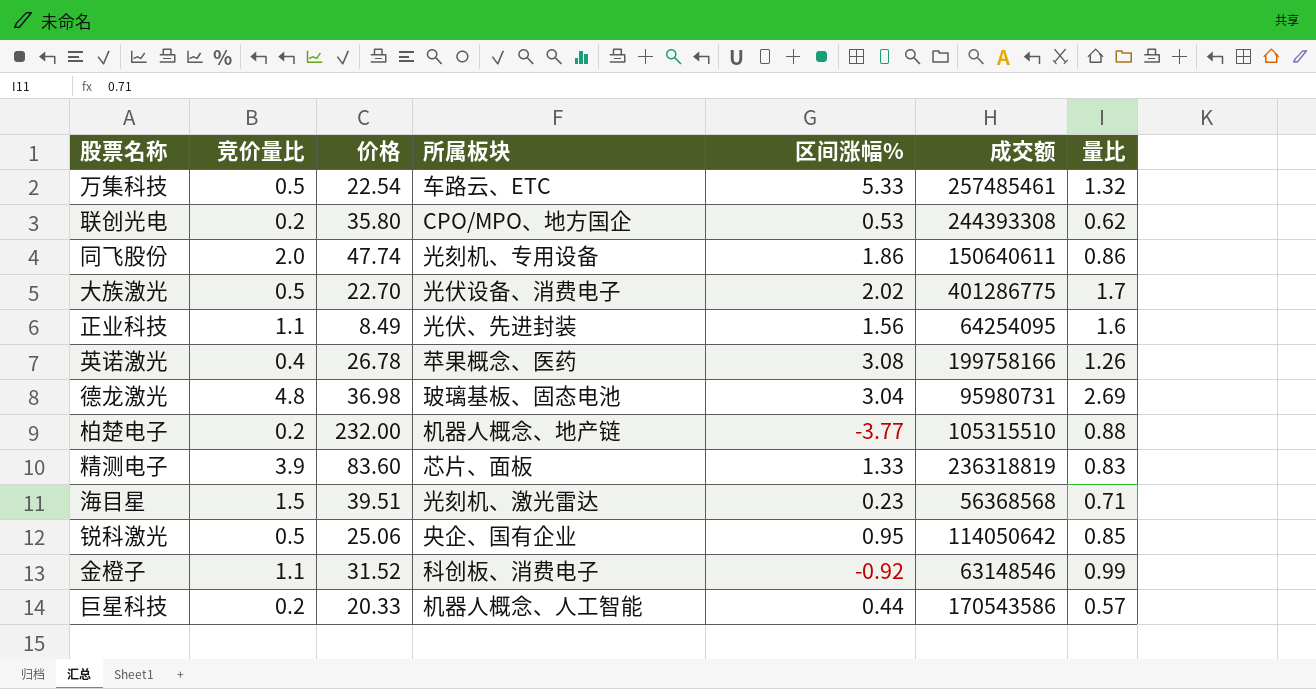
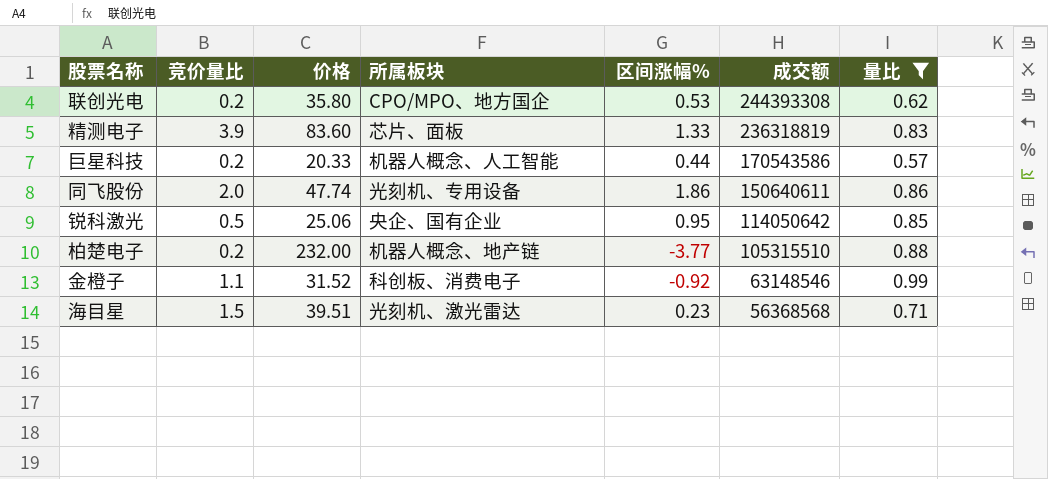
filter: none -> 量比 <= 0.99
row order: none -> 成交额 descending

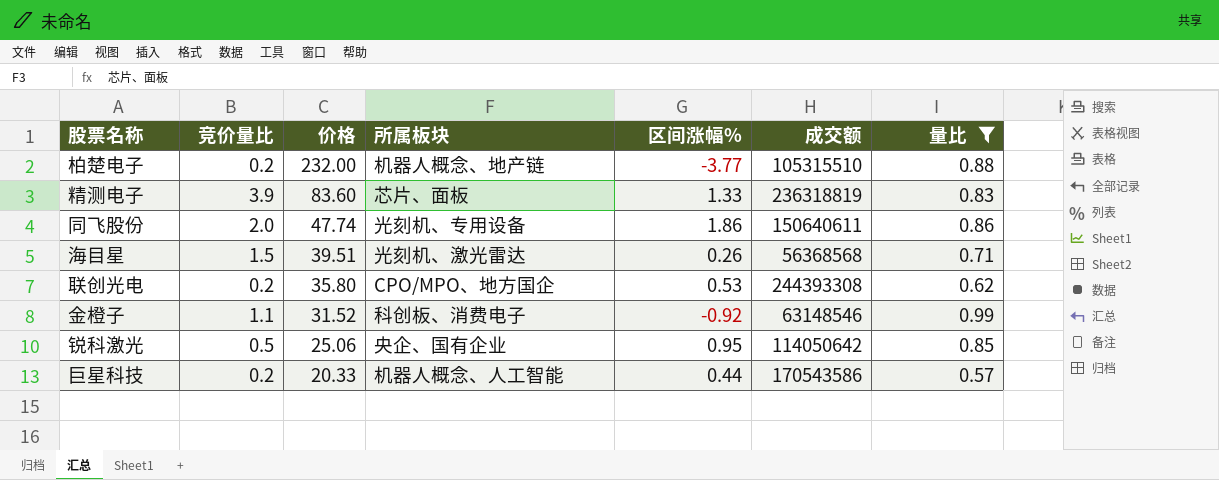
row order: 成交额 descending -> 价格 descending
海目星 | 区间涨幅%: 0.23 -> 0.26

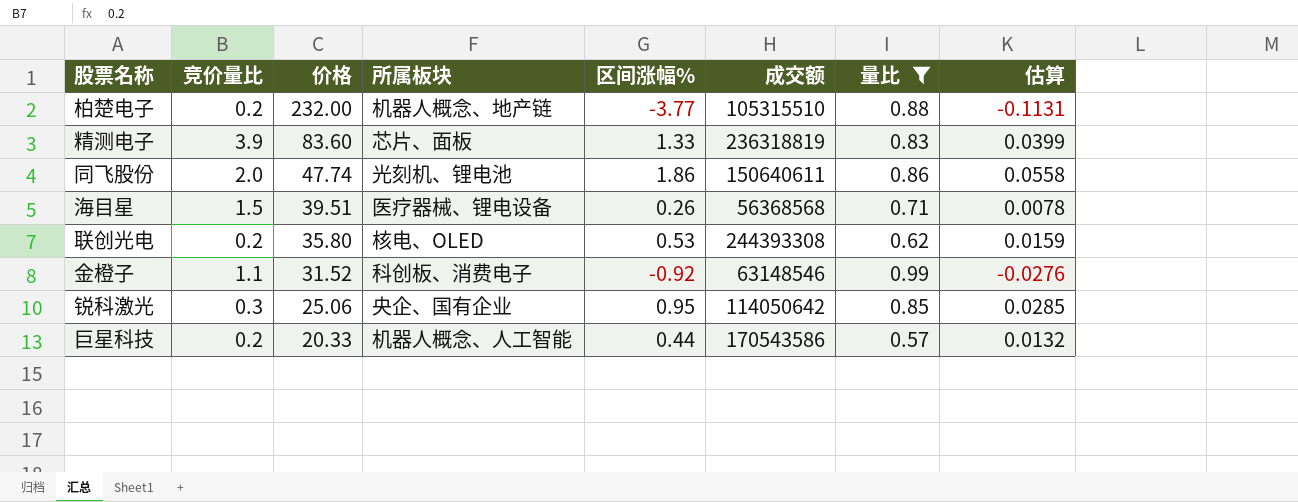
column 估算 | formula: none -> [区间涨幅%] * 0.03
同飞股份 | 所属板块: 光刻机、专用设备 -> 光刻机、锂电池
海目星 | 所属板块: 光刻机、激光雷达 -> 医疗器械、锂电设备
联创光电 | 所属板块: CPO/MPO、地方国企 -> 核电、OLED
锐科激光 | 竞价量比: 0.5 -> 0.3

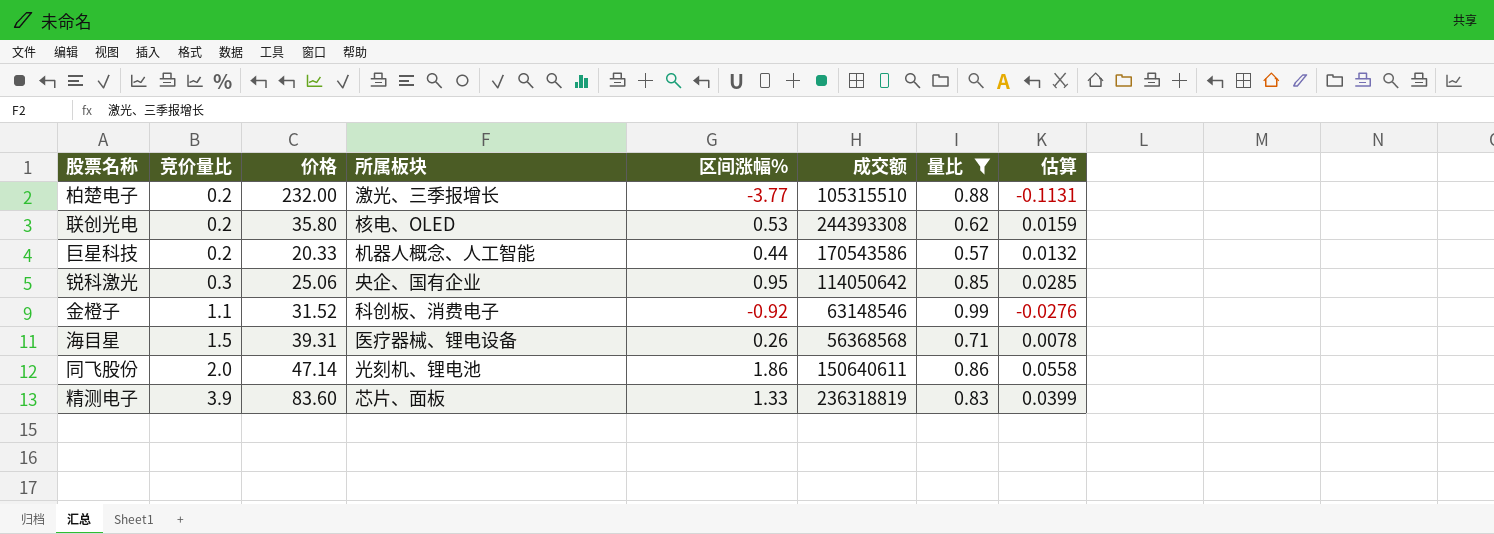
row order: 价格 descending -> 竞价量比 ascending
柏楚电子 | 所属板块: 机器人概念、地产链 -> 激光、三季报增长
海目星 | 价格: 39.51 -> 39.31
同飞股份 | 价格: 47.74 -> 47.14

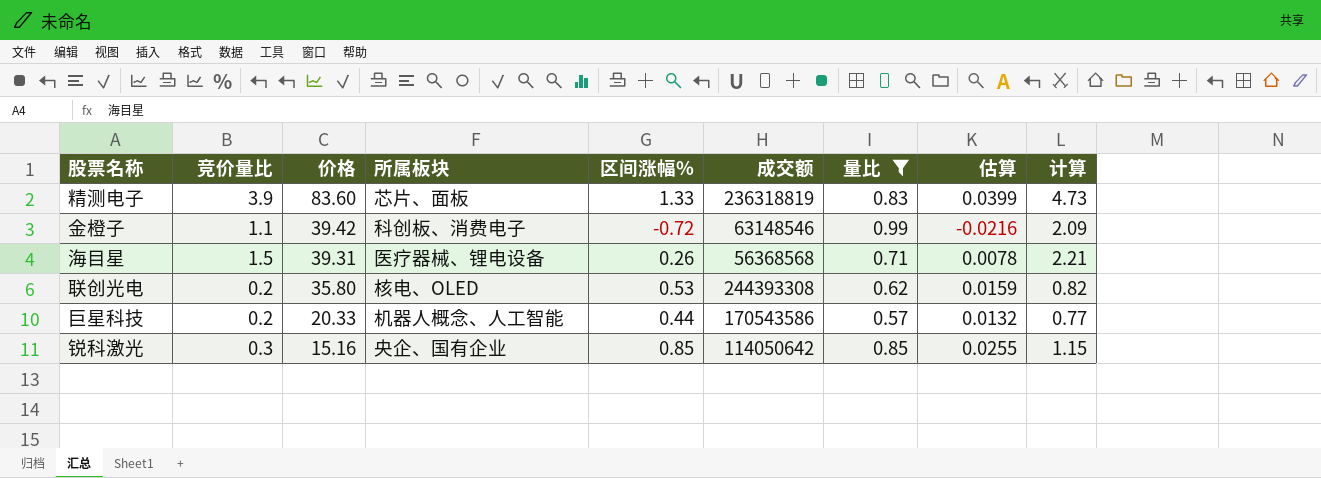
row order: 竞价量比 ascending -> 价格 descending
column 计算 | formula: none -> [竞价量比] + [量比]
row 柏楚电子: 0.2 | 232.00 | 激光、三季报增长 | -3.77 | 105315510 | 0.88 | -0.1131 -> none
row 同飞股份: 2.0 | 47.14 | 光刻机、锂电池 | 1.86 | 150640611 | 0.86 | 0.0558 -> none
金橙子 | 价格: 31.52 -> 39.42
金橙子 | 区间涨幅%: -0.92 -> -0.72
金橙子 | 估算: -0.0276 -> -0.0216
锐科激光 | 价格: 25.06 -> 15.16
锐科激光 | 区间涨幅%: 0.95 -> 0.85
锐科激光 | 估算: 0.0285 -> 0.0255

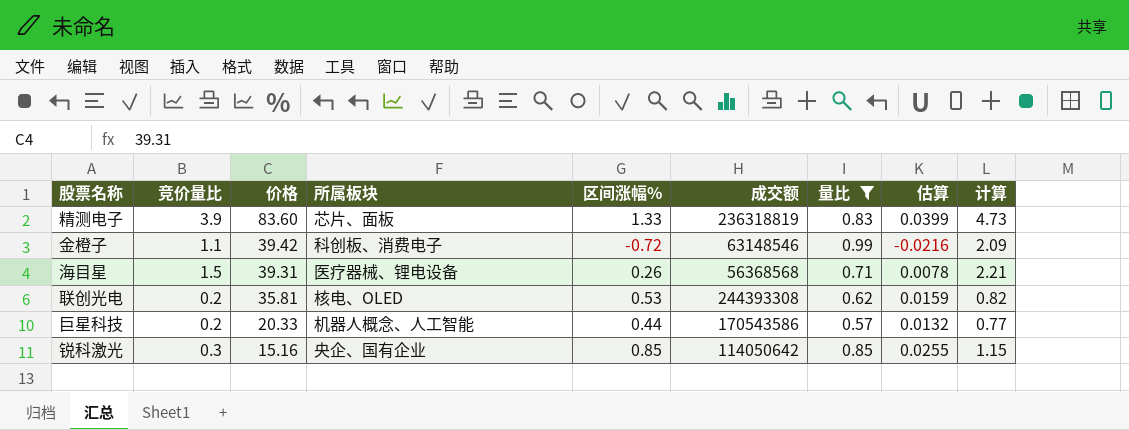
联创光电 | 价格: 35.80 -> 35.81

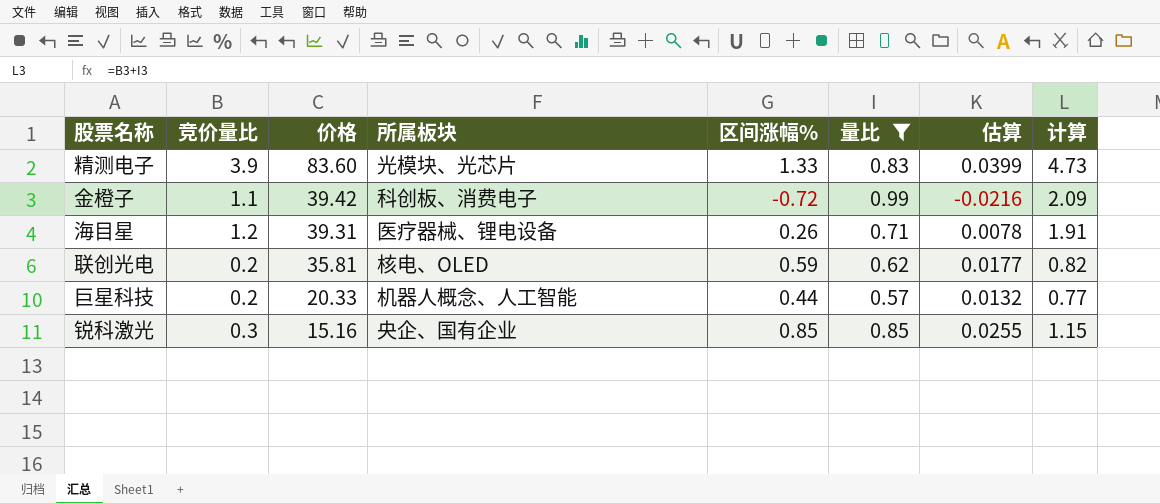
column 成交额 | position: 6 -> none
精测电子 | 所属板块: 芯片、面板 -> 光模块、光芯片
海目星 | 竞价量比: 1.5 -> 1.2
海目星 | 计算: 2.21 -> 1.91
联创光电 | 区间涨幅%: 0.53 -> 0.59
联创光电 | 估算: 0.0159 -> 0.0177

